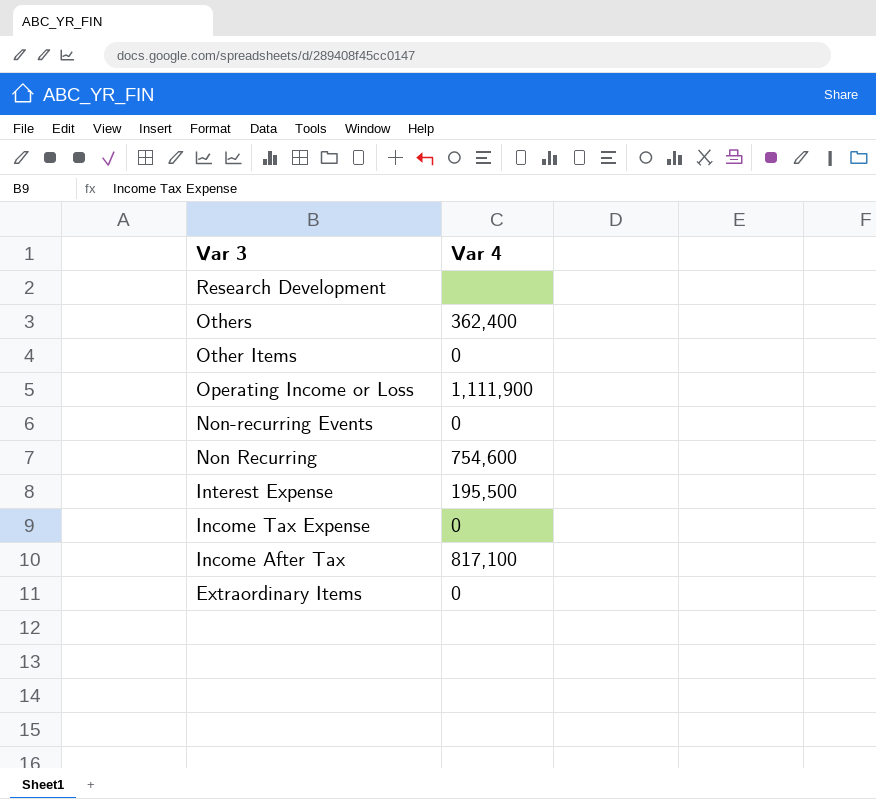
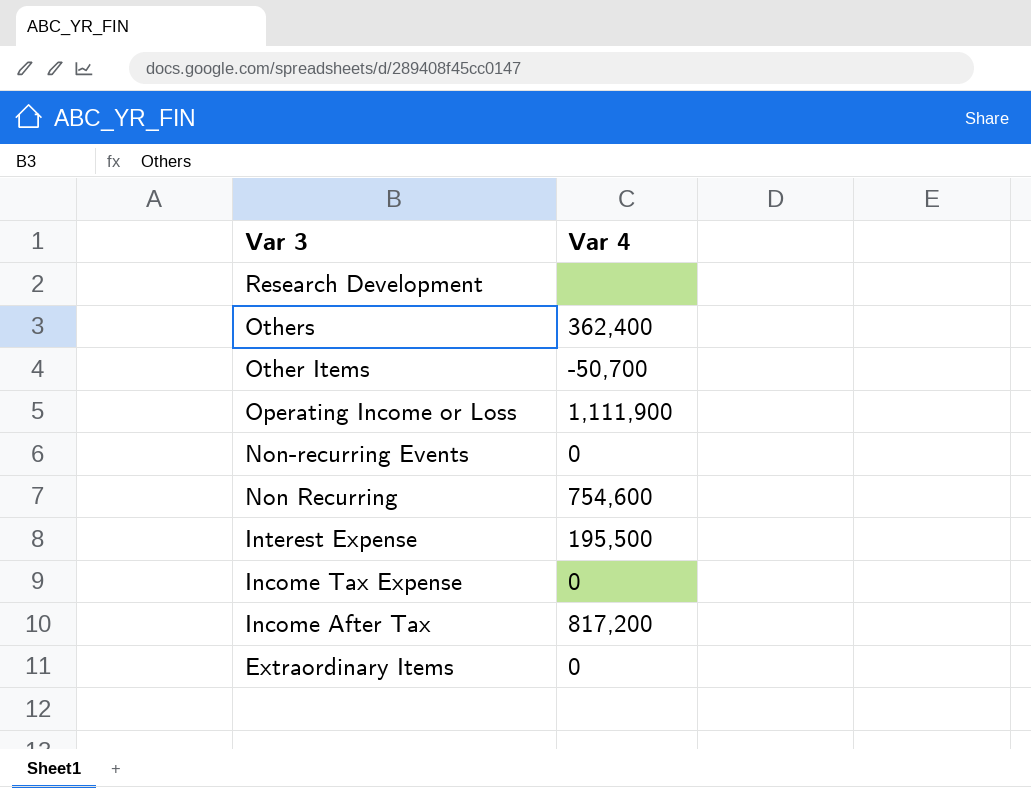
Other Items | Var 4: 0 -> -50,700
Income After Tax | Var 4: 817,100 -> 817,200

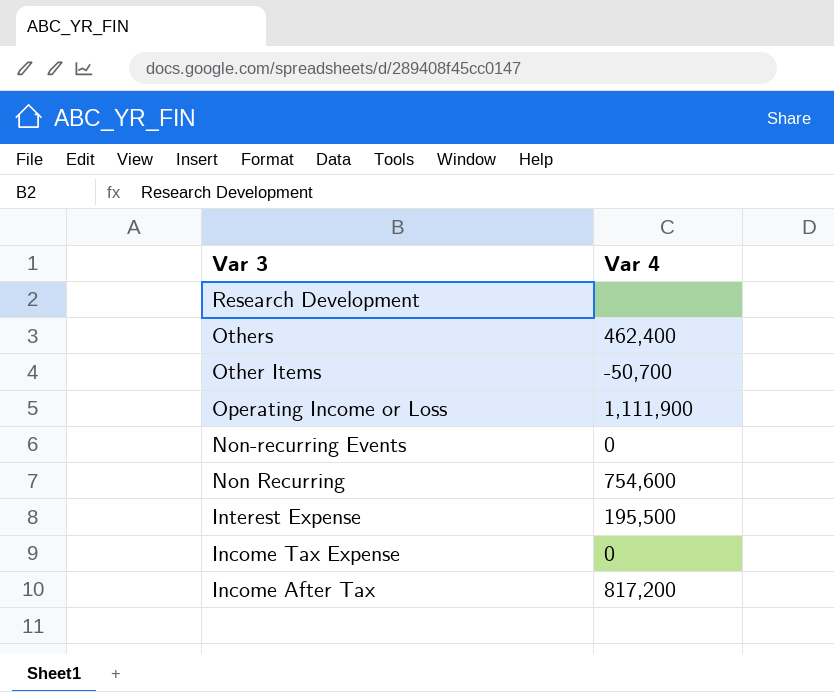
row Extraordinary Items: 0 -> none
Others | Var 4: 362,400 -> 462,400

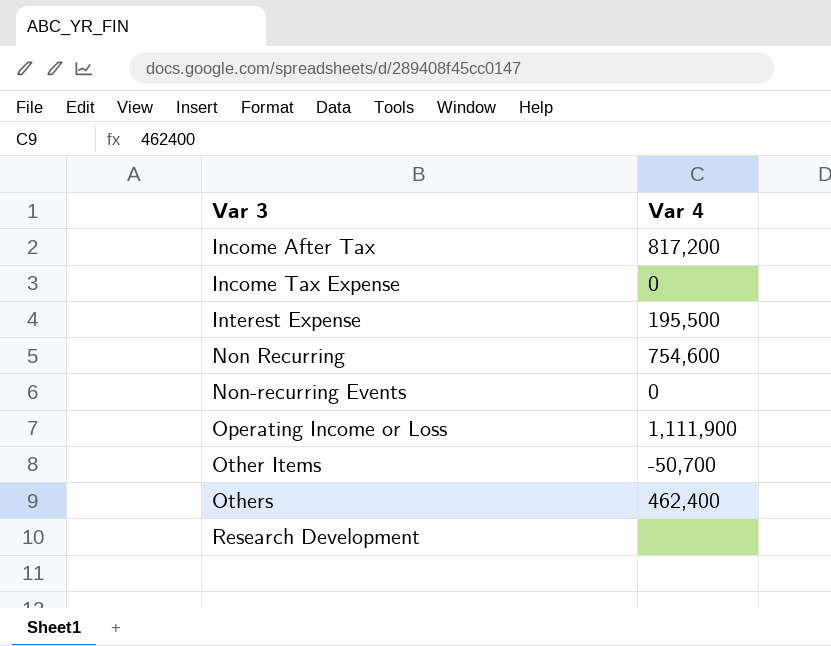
row order: Var 3 descending -> Var 3 ascending

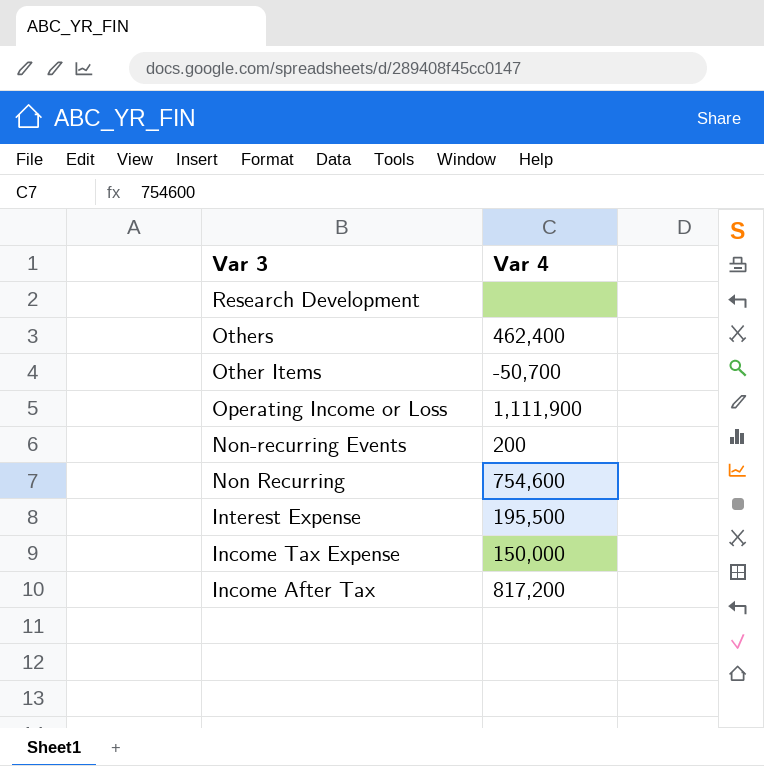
row order: Var 3 ascending -> Var 3 descending
Non-recurring Events | Var 4: 0 -> 200
Income Tax Expense | Var 4: 0 -> 150,000

